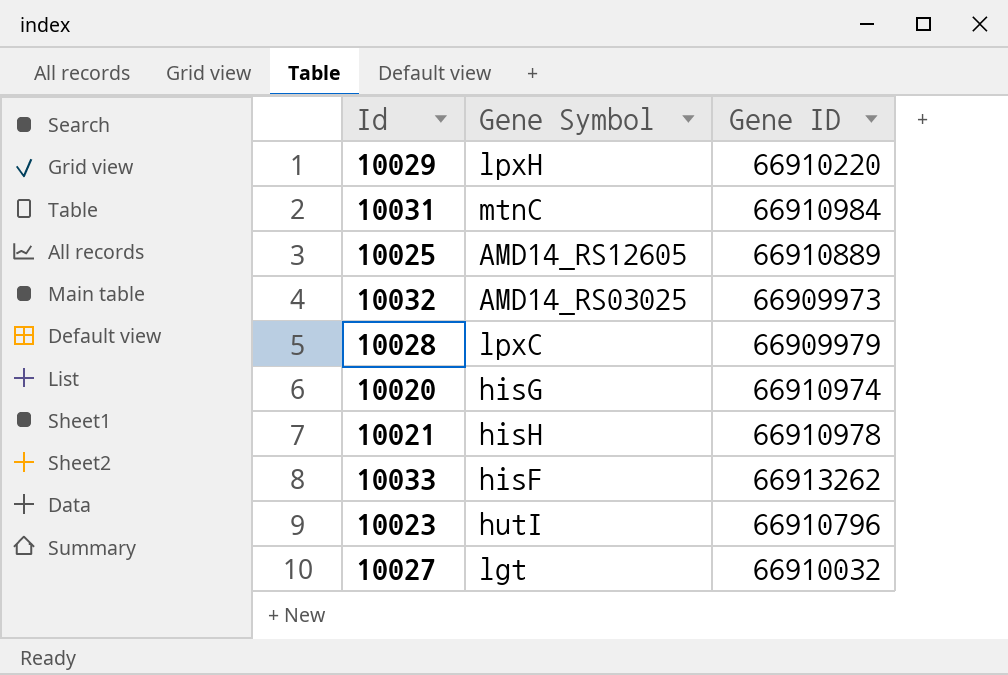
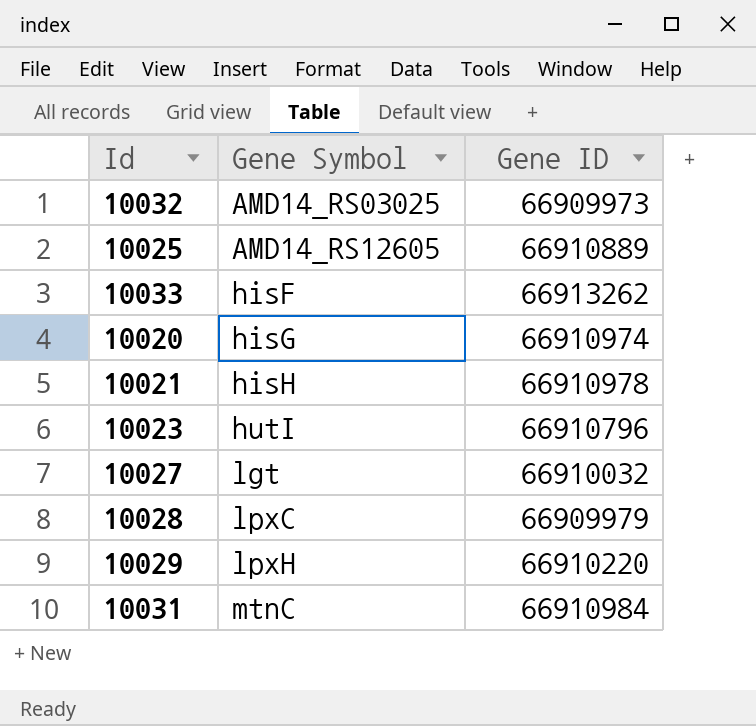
row order: none -> Gene Symbol ascending

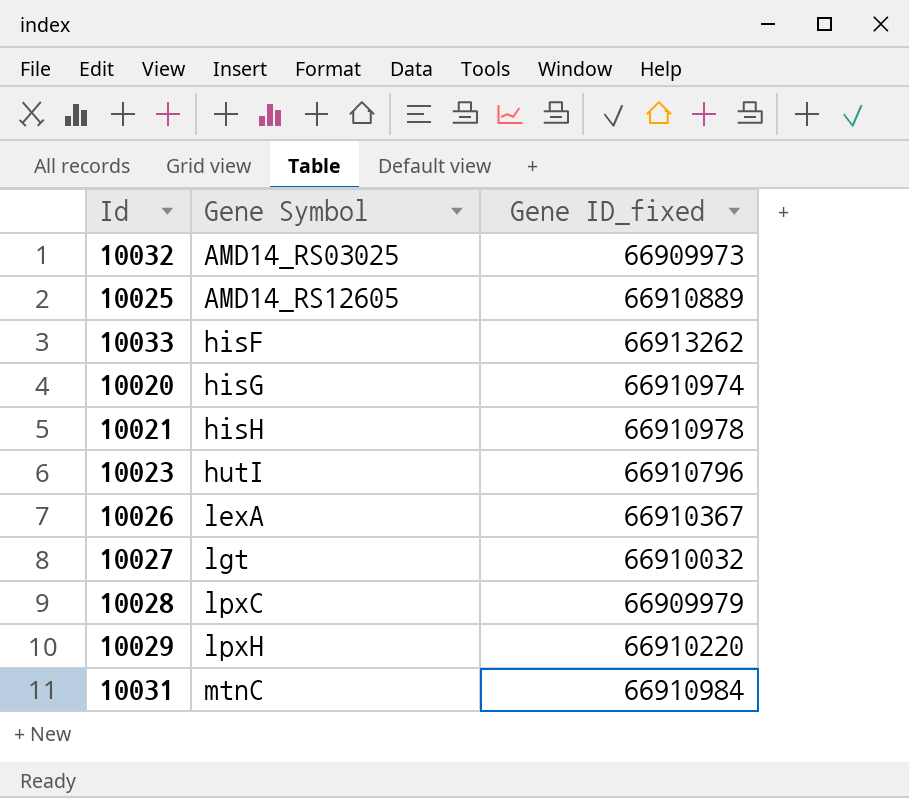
column name: Gene ID -> Gene ID_fixed
row 10026: none -> lexA | 66910367

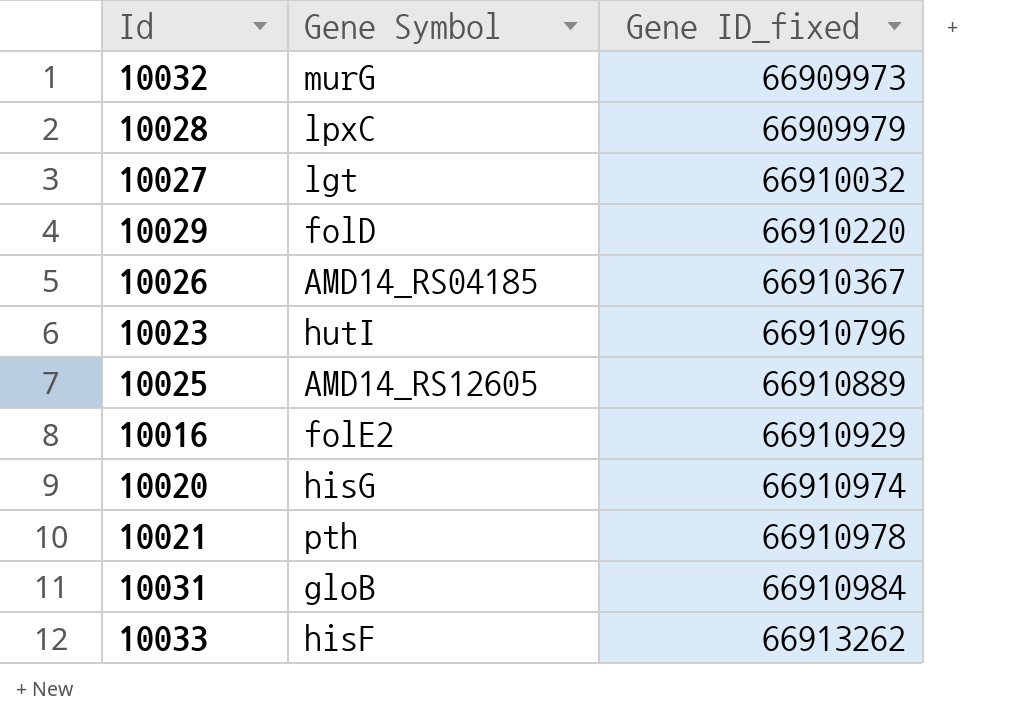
row order: Gene Symbol ascending -> Gene ID_fixed ascending
10032 | Gene Symbol: AMD14_RS03025 -> murG
10029 | Gene Symbol: lpxH -> folD
10026 | Gene Symbol: lexA -> AMD14_RS04185
row 10016: none -> folE2 | 66910929
10021 | Gene Symbol: hisH -> pth
10031 | Gene Symbol: mtnC -> gloB

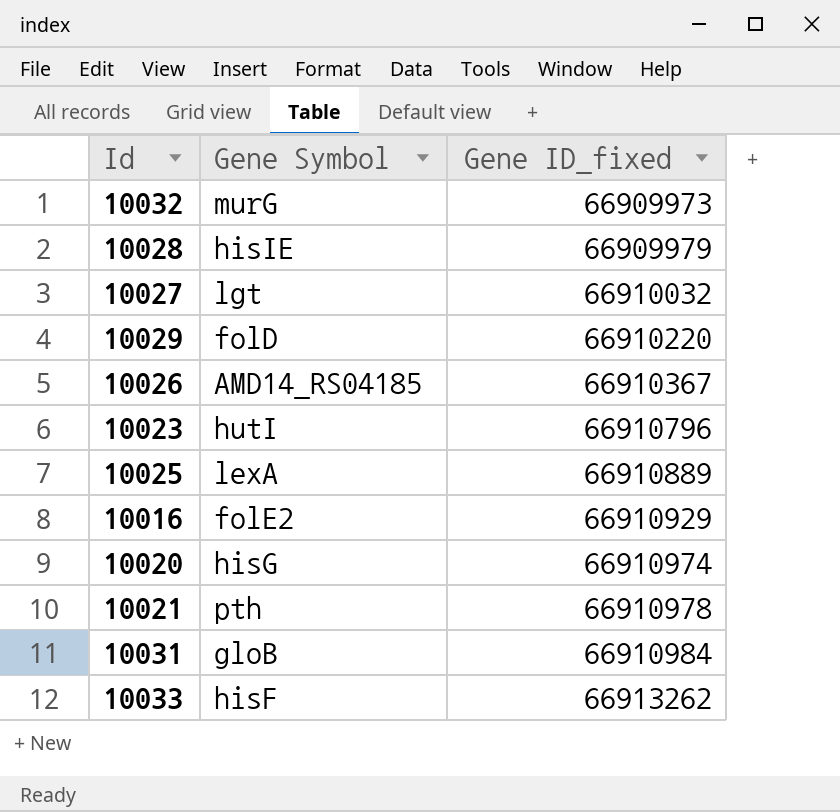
10028 | Gene Symbol: lpxC -> hisIE
10025 | Gene Symbol: AMD14_RS12605 -> lexA

